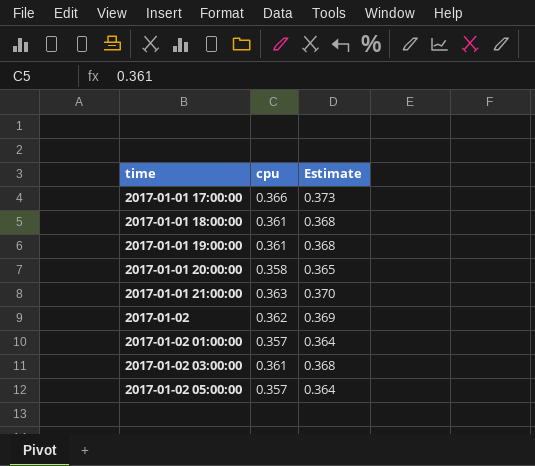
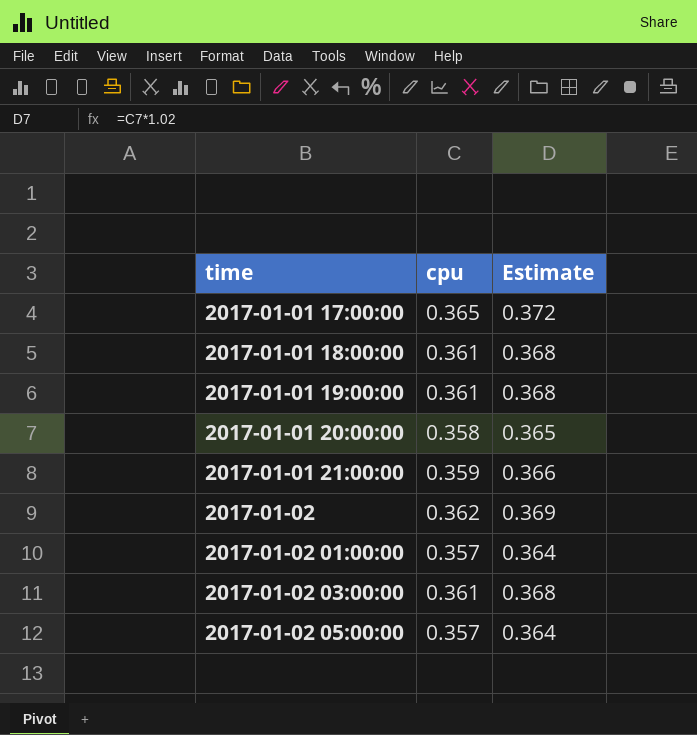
2017-01-01 17:00:00 | cpu: 0.366 -> 0.365
2017-01-01 17:00:00 | Estimate: 0.373 -> 0.372
2017-01-01 21:00:00 | cpu: 0.363 -> 0.359
2017-01-01 21:00:00 | Estimate: 0.370 -> 0.366

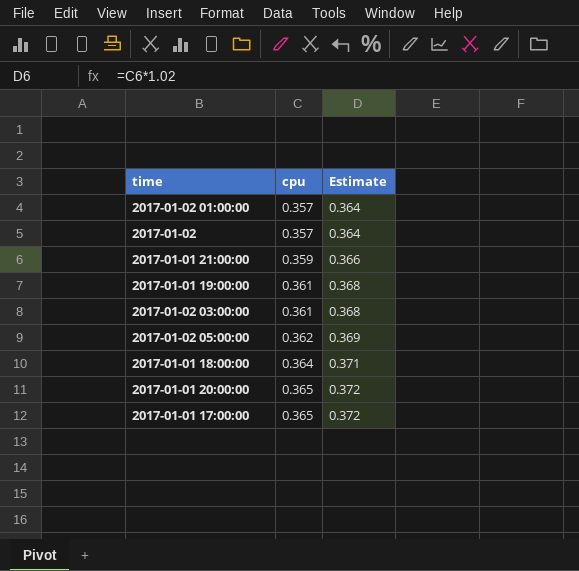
row order: time ascending -> cpu ascending
2017-01-02 | cpu: 0.362 -> 0.357
2017-01-02 | Estimate: 0.369 -> 0.364
2017-01-02 05:00:00 | cpu: 0.357 -> 0.362
2017-01-02 05:00:00 | Estimate: 0.364 -> 0.369
2017-01-01 18:00:00 | cpu: 0.361 -> 0.364
2017-01-01 18:00:00 | Estimate: 0.368 -> 0.371
2017-01-01 20:00:00 | cpu: 0.358 -> 0.365
2017-01-01 20:00:00 | Estimate: 0.365 -> 0.372

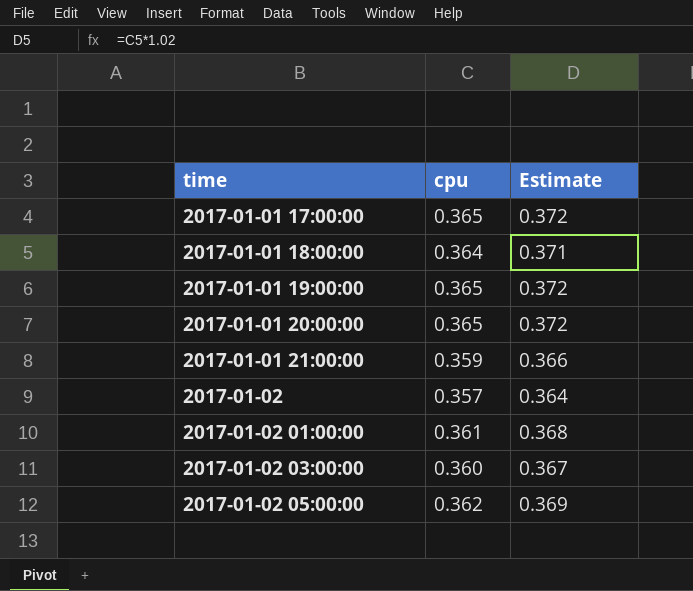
row order: cpu ascending -> time ascending
2017-01-01 19:00:00 | cpu: 0.361 -> 0.365
2017-01-01 19:00:00 | Estimate: 0.368 -> 0.372
2017-01-02 01:00:00 | cpu: 0.357 -> 0.361
2017-01-02 01:00:00 | Estimate: 0.364 -> 0.368
2017-01-02 03:00:00 | cpu: 0.361 -> 0.360
2017-01-02 03:00:00 | Estimate: 0.368 -> 0.367

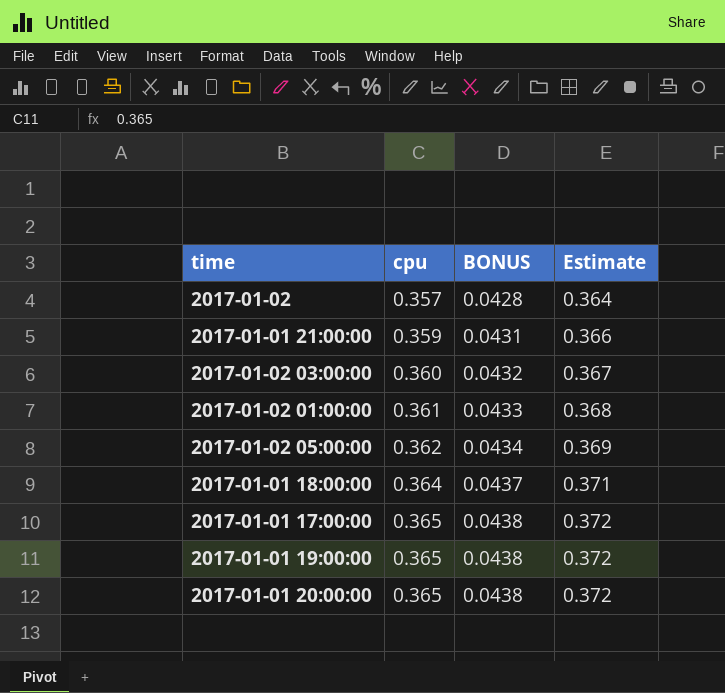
row order: time ascending -> cpu ascending
column BONUS | formula: none -> [cpu] * 0.12

